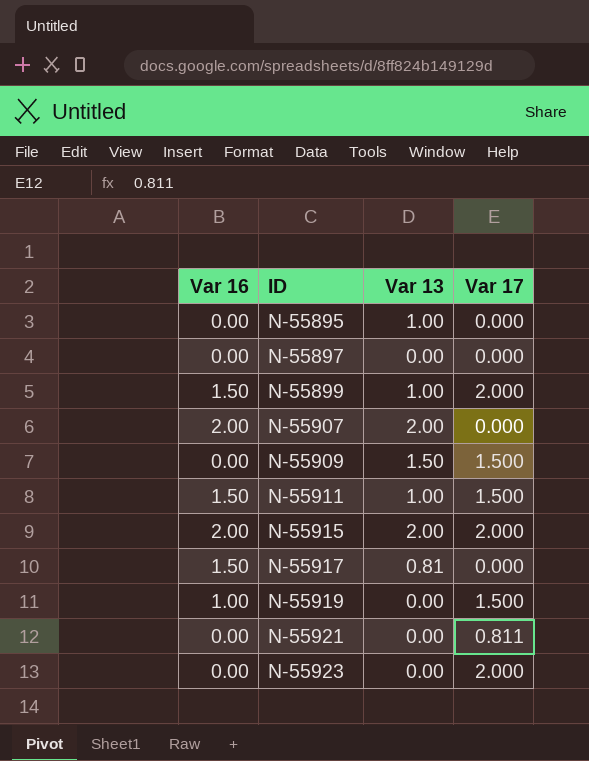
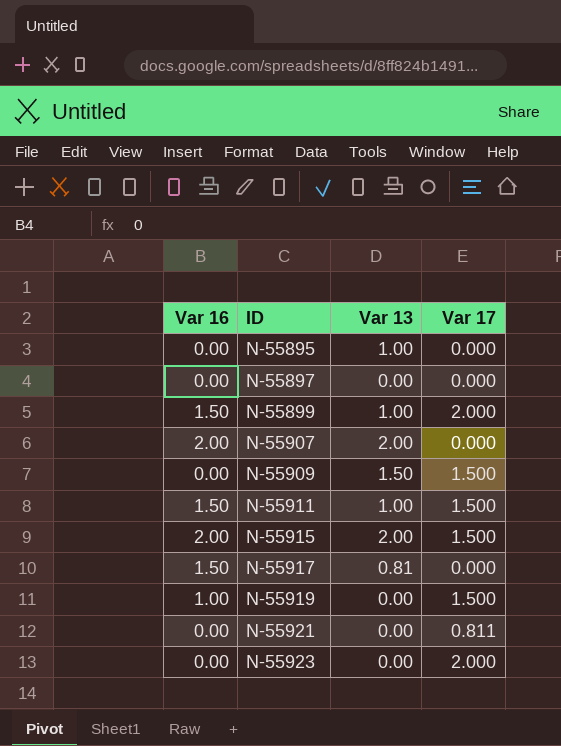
N-55915 | Var 17: 2.000 -> 1.500

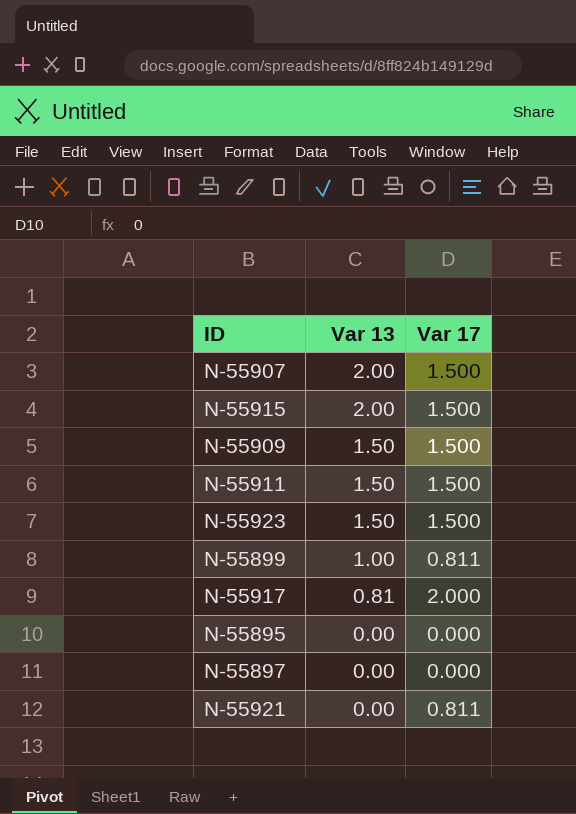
row order: ID ascending -> Var 13 descending
column Var 16 | position: 1 -> none
row N-55919: 1.00 | 0.00 | 1.500 -> none
N-55907 | Var 17: 0.000 -> 1.500
N-55911 | Var 13: 1.00 -> 1.50
N-55923 | Var 13: 0.00 -> 1.50
N-55923 | Var 17: 2.000 -> 1.500
N-55899 | Var 17: 2.000 -> 0.811
N-55917 | Var 17: 0.000 -> 2.000
N-55895 | Var 13: 1.00 -> 0.00

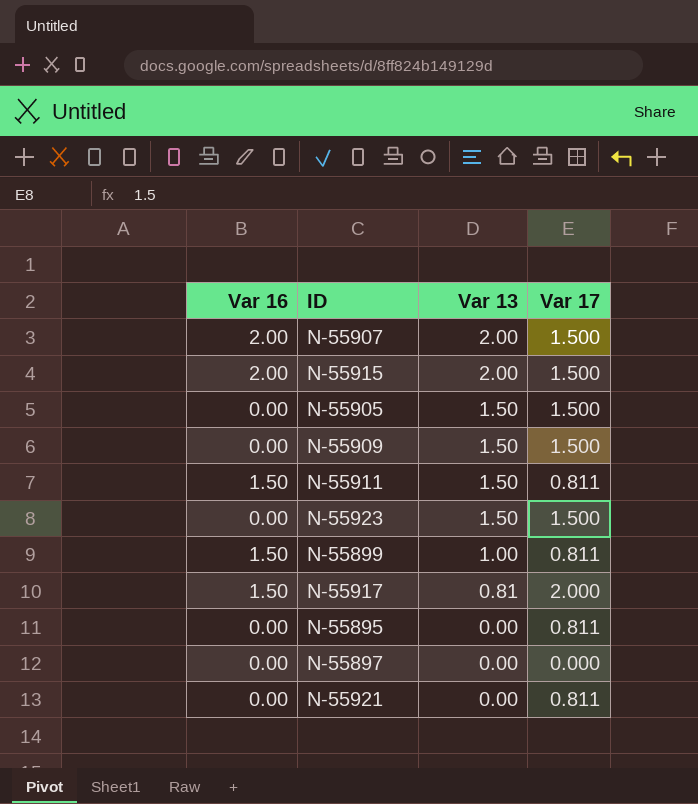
column Var 16 | position: none -> 1
row N-55905: none -> 0.00 | 1.50 | 1.500
N-55911 | Var 17: 1.500 -> 0.811
N-55895 | Var 17: 0.000 -> 0.811

